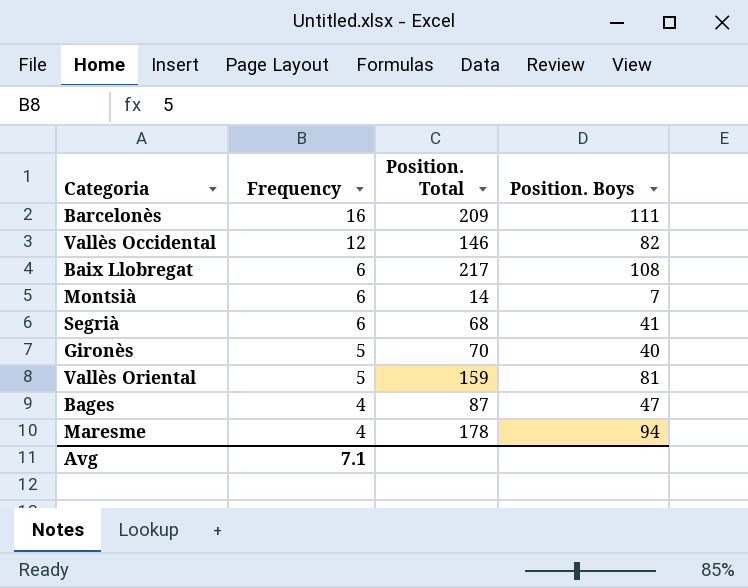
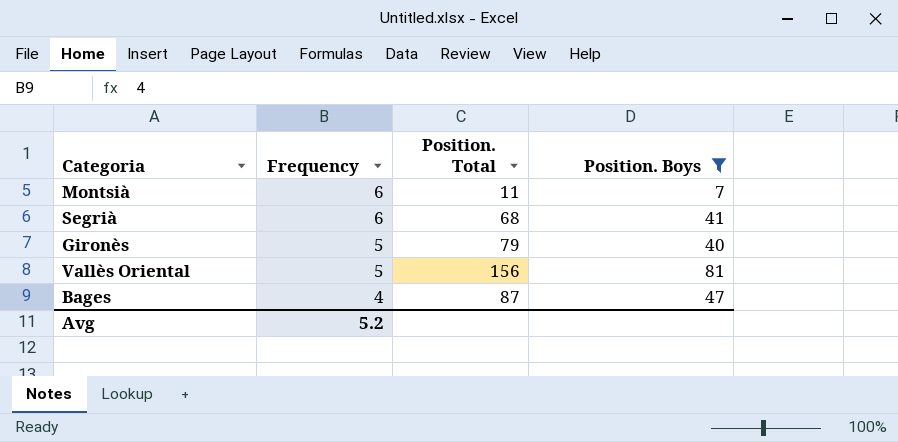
filter: none -> Position. Boys <= 81
Montsià | Position. Total: 14 -> 11
Gironès | Position. Total: 70 -> 79
Vallès Oriental | Position. Total: 159 -> 156
Avg | Frequency: 7.1 -> 5.2

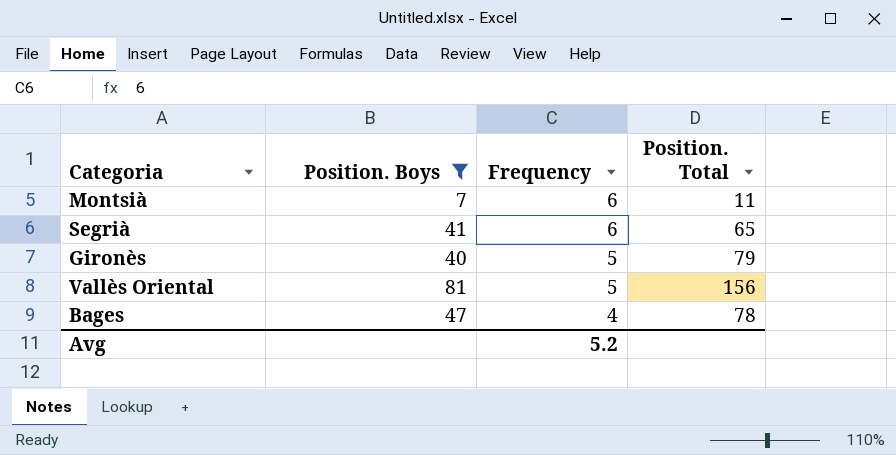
column Position. Boys | position: 4 -> 2
Segrià | Position. Total: 68 -> 65
Bages | Position. Total: 87 -> 78

